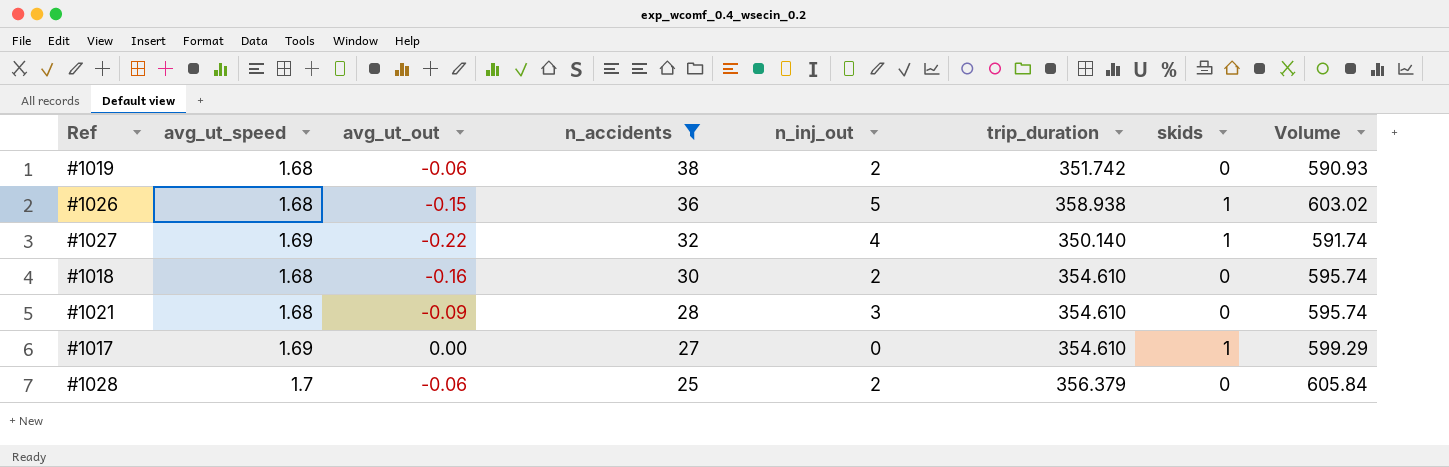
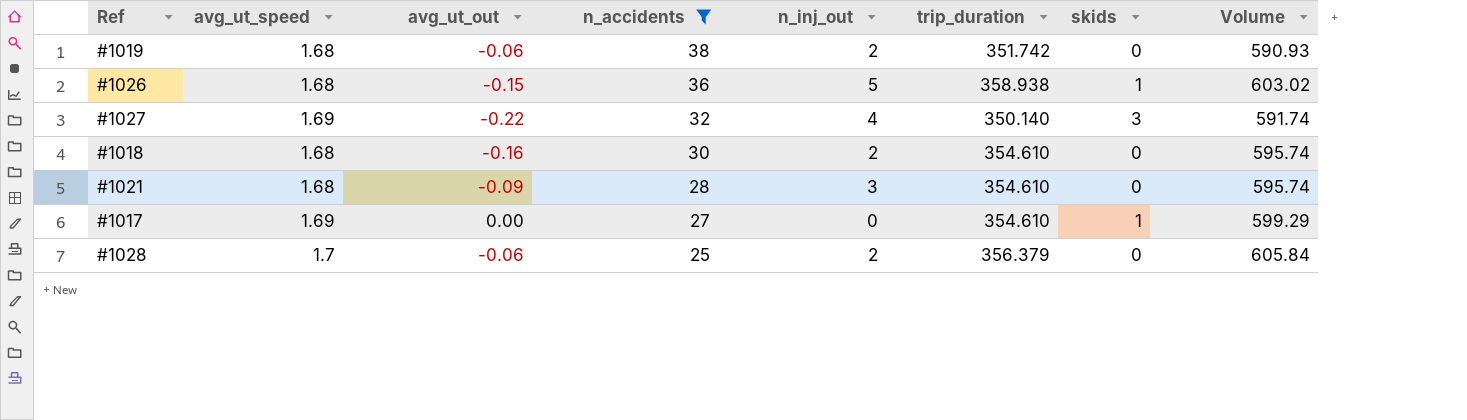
#1027 | skids: 1 -> 3

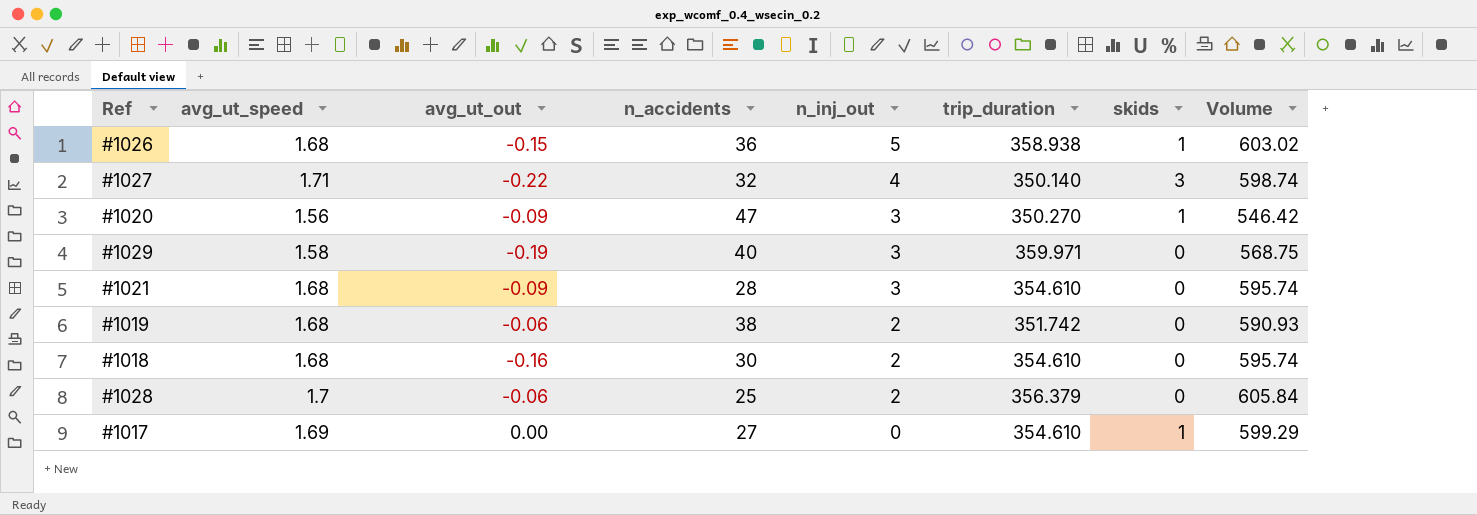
filter: n_accidents <= 38 -> none
row order: n_accidents descending -> n_inj_out descending
#1027 | avg_ut_speed: 1.69 -> 1.71
#1027 | Volume: 591.74 -> 598.74

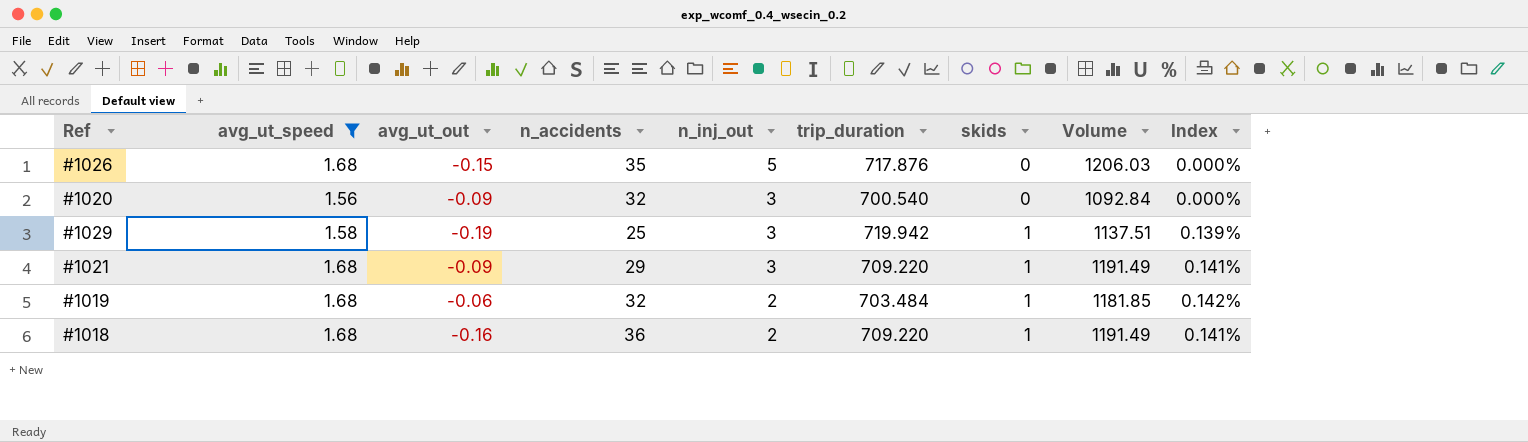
filter: none -> avg_ut_speed <= 1.68
column Index | formula: none -> [skids] / [trip_duration]
#1026 | n_accidents: 36 -> 35
#1026 | trip_duration: 358.938 -> 717.876
#1026 | skids: 1 -> 0
#1026 | Volume: 603.02 -> 1206.03
#1020 | n_accidents: 47 -> 32
#1020 | trip_duration: 350.270 -> 700.540
#1020 | skids: 1 -> 0
#1020 | Volume: 546.42 -> 1092.84
#1029 | n_accidents: 40 -> 25
#1029 | trip_duration: 359.971 -> 719.942
#1029 | skids: 0 -> 1
#1029 | Volume: 568.75 -> 1137.51
#1021 | n_accidents: 28 -> 29
#1021 | trip_duration: 354.610 -> 709.220
#1021 | skids: 0 -> 1
#1021 | Volume: 595.74 -> 1191.49
#1019 | n_accidents: 38 -> 32
#1019 | trip_duration: 351.742 -> 703.484
#1019 | skids: 0 -> 1
#1019 | Volume: 590.93 -> 1181.85
#1018 | n_accidents: 30 -> 36
#1018 | trip_duration: 354.610 -> 709.220
#1018 | skids: 0 -> 1
#1018 | Volume: 595.74 -> 1191.49

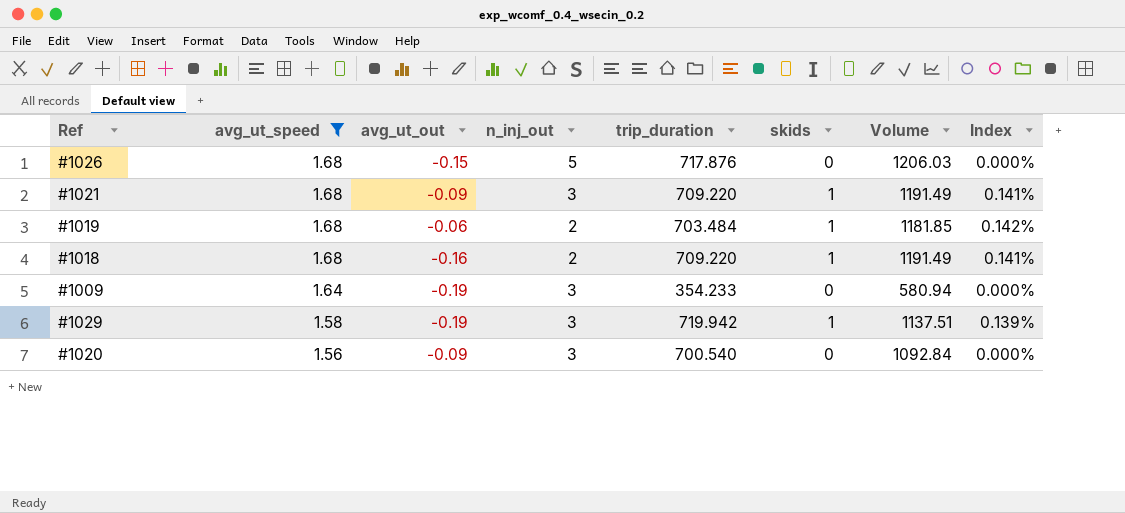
row order: n_inj_out descending -> avg_ut_speed descending
column n_accidents | position: 4 -> none
row #1009: none -> 1.64 | -0.19 | 3 | 354.233 | 0 | 580.94 | 0.000%

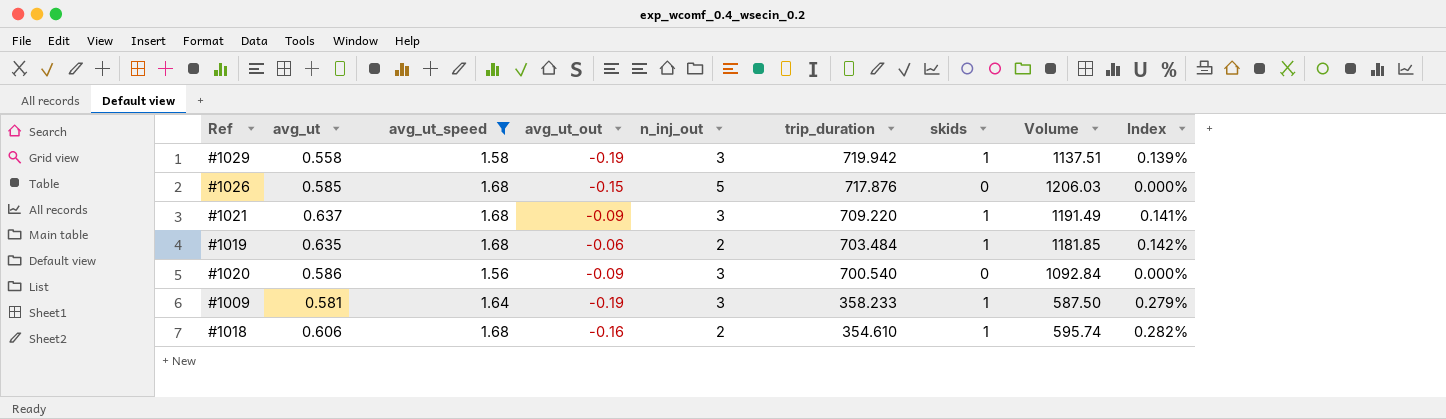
row order: avg_ut_speed descending -> trip_duration descending
column avg_ut | position: none -> 2
#1009 | trip_duration: 354.233 -> 358.233
#1009 | skids: 0 -> 1
#1009 | Volume: 580.94 -> 587.50
#1009 | Index: 0.000% -> 0.279%
#1018 | trip_duration: 709.220 -> 354.610
#1018 | Volume: 1191.49 -> 595.74
#1018 | Index: 0.141% -> 0.282%

